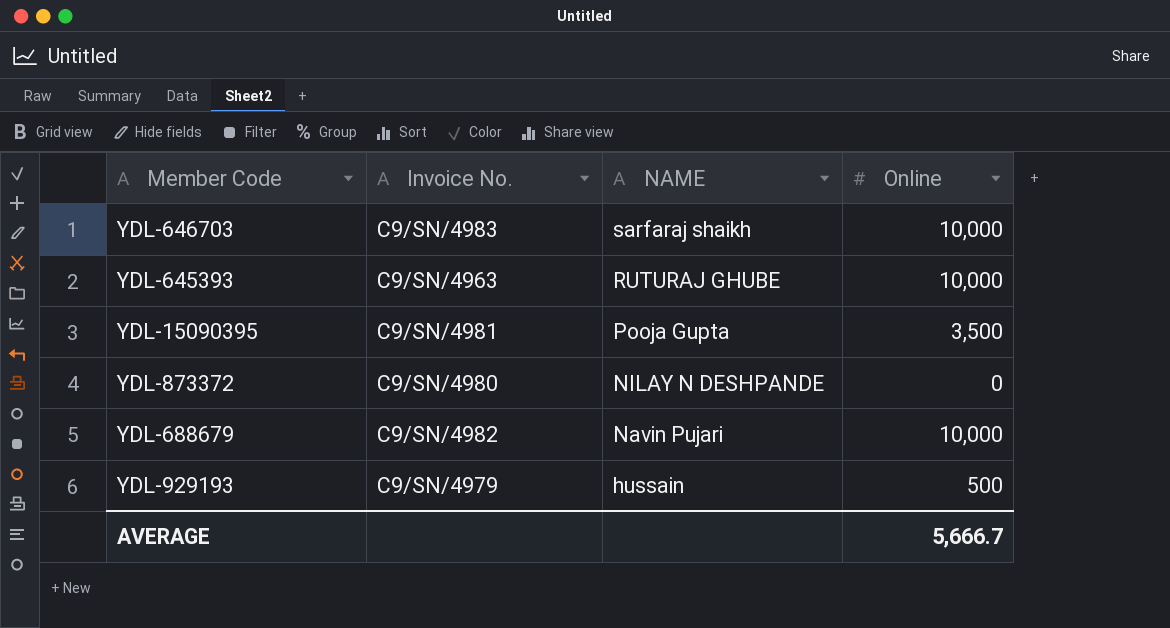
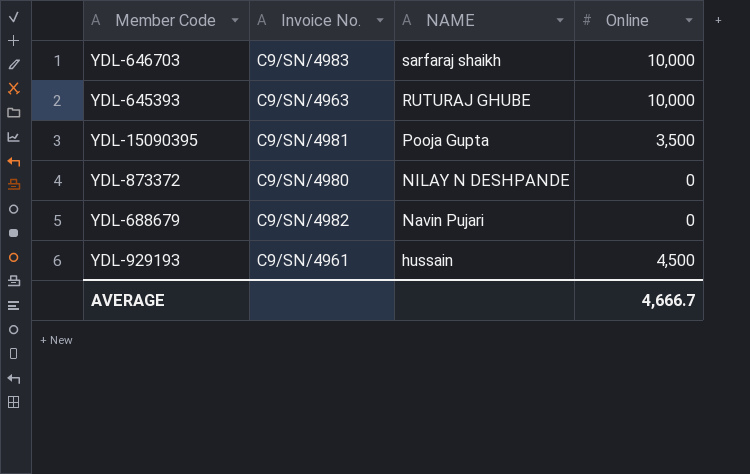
YDL-688679 | Online: 10,000 -> 0
YDL-929193 | Invoice No.: C9/SN/4979 -> C9/SN/4961
YDL-929193 | Online: 500 -> 4,500
AVERAGE | Online: 5,666.7 -> 4,666.7

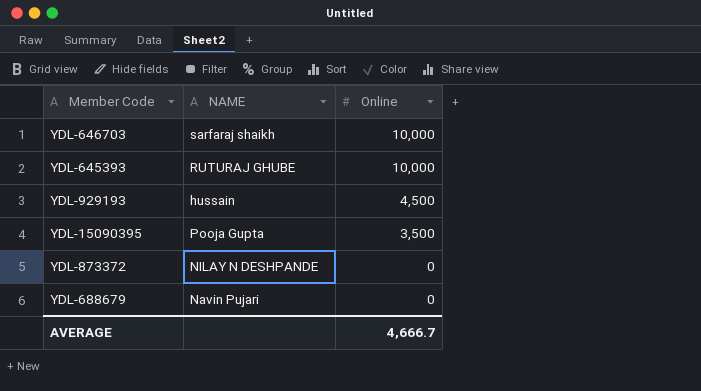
row order: NAME descending -> Online descending
column Invoice No. | position: 2 -> none

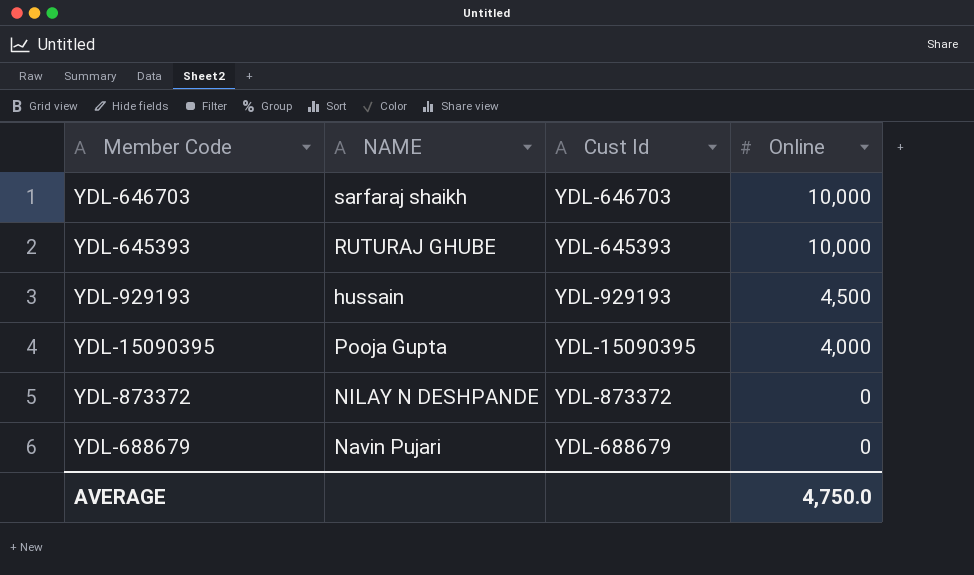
column Cust Id | position: none -> 3
YDL-15090395 | Online: 3,500 -> 4,000
AVERAGE | Online: 4,666.7 -> 4,750.0

